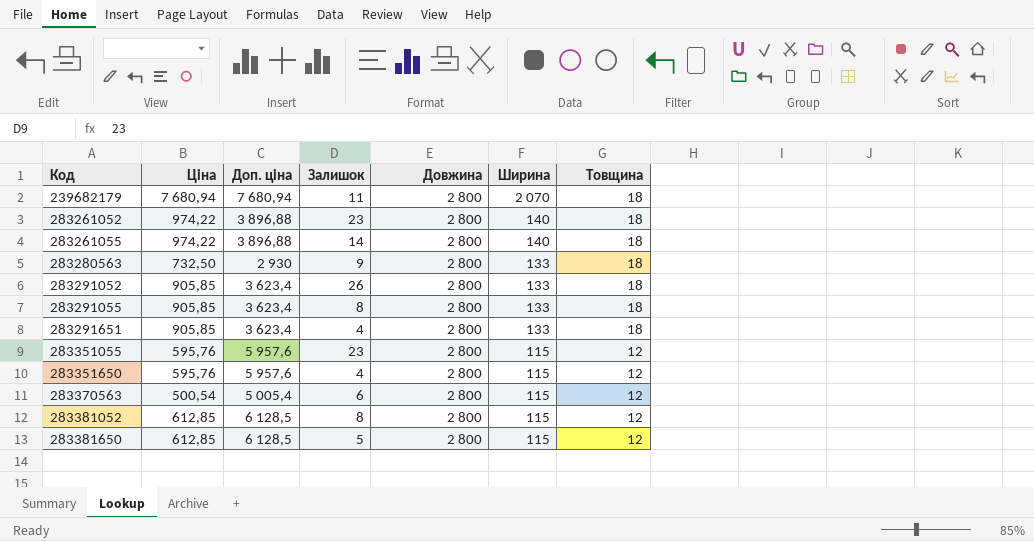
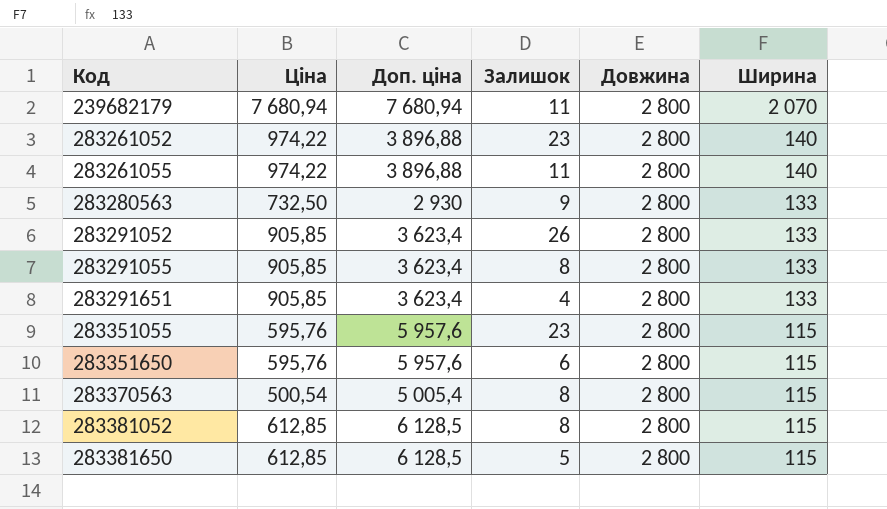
column Товщина | position: 7 -> none
283261055 | Залишок: 14 -> 11
283351650 | Залишок: 4 -> 6
283370563 | Залишок: 6 -> 8

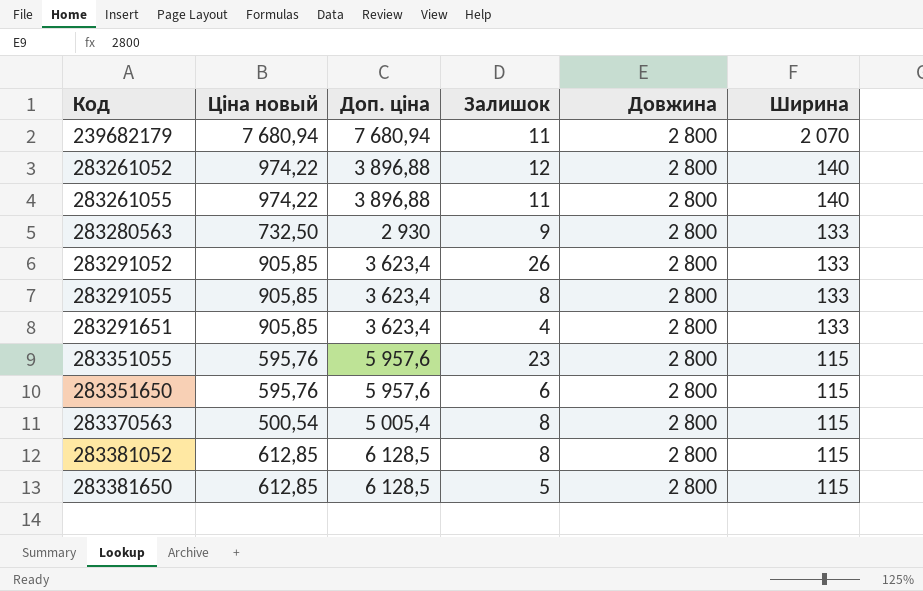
column name: Ціна -> Ціна новый
283261052 | Залишок: 23 -> 12

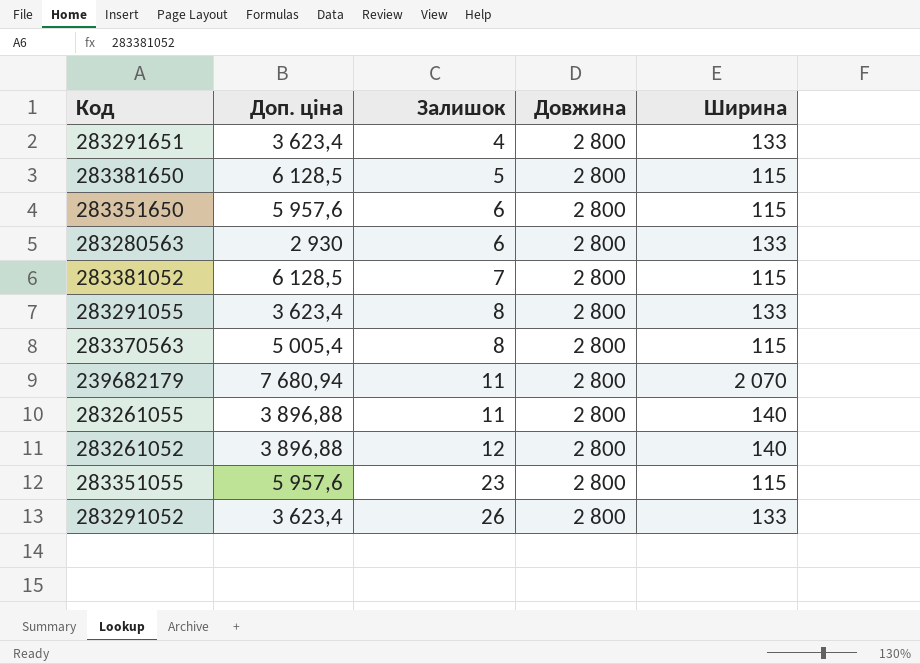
row order: Код ascending -> Залишок ascending
column Ціна новый | position: 2 -> none
283280563 | Залишок: 9 -> 6
283381052 | Залишок: 8 -> 7

